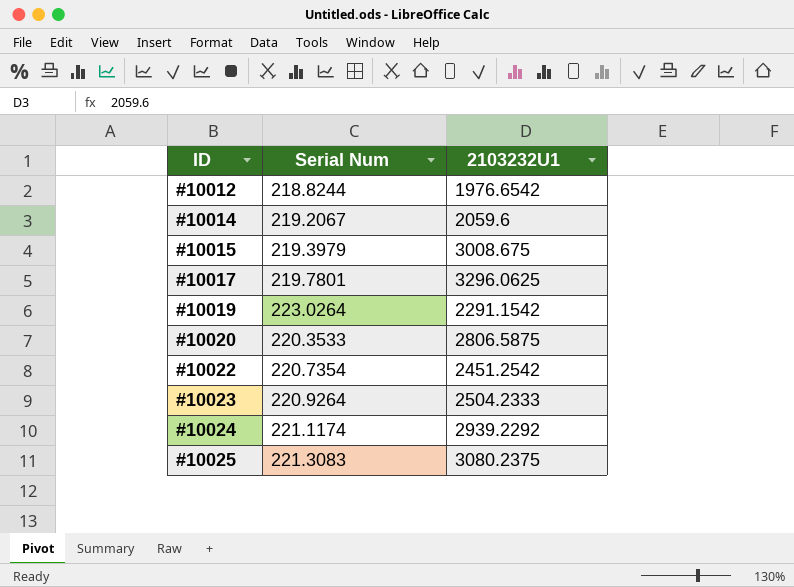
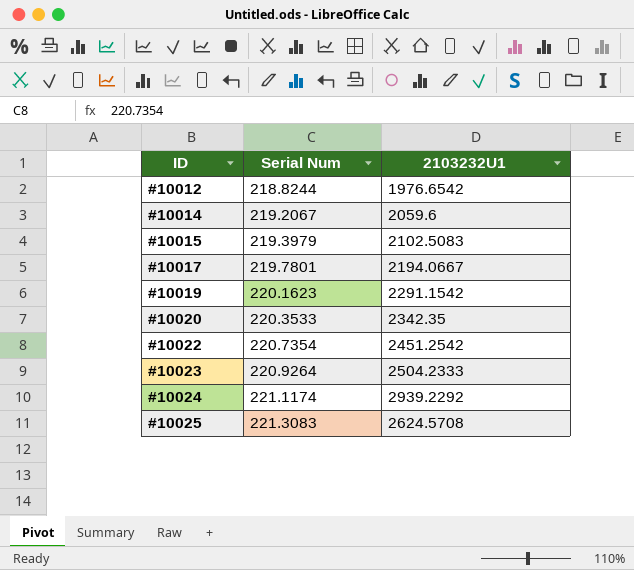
#10015 | 2103232U1: 3008.675 -> 2102.5083
#10017 | 2103232U1: 3296.0625 -> 2194.0667
#10019 | Serial Num: 223.0264 -> 220.1623
#10020 | 2103232U1: 2806.5875 -> 2342.35
#10025 | 2103232U1: 3080.2375 -> 2624.5708

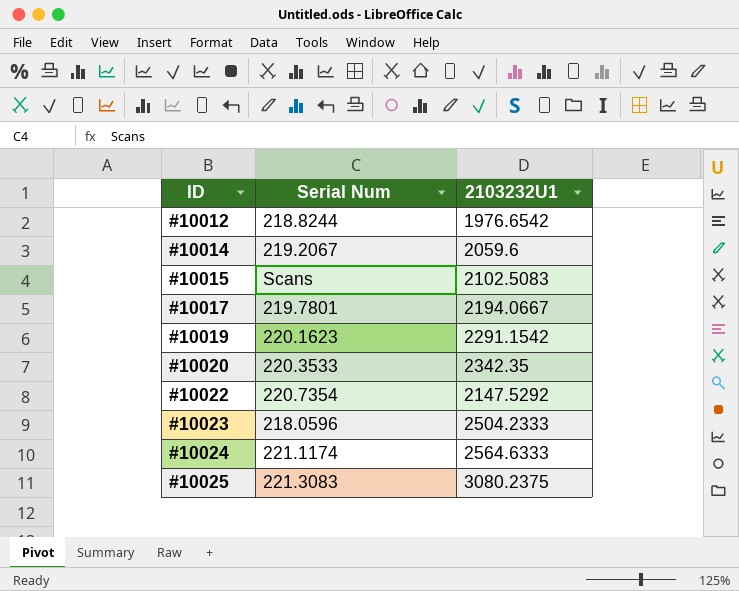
#10015 | Serial Num: 219.3979 -> Scans
#10022 | 2103232U1: 2451.2542 -> 2147.5292
#10023 | Serial Num: 220.9264 -> 218.0596
#10024 | 2103232U1: 2939.2292 -> 2564.6333
#10025 | 2103232U1: 2624.5708 -> 3080.2375

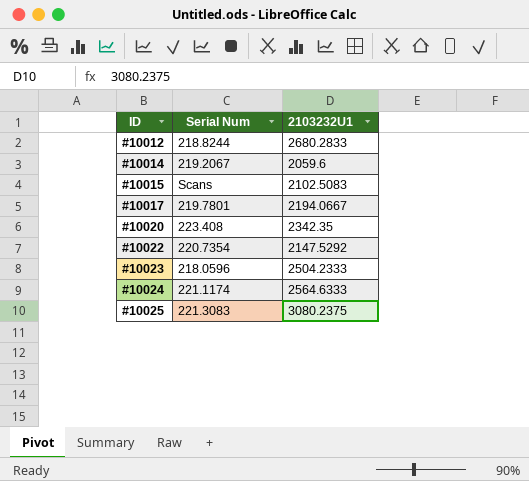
row #10019: 220.1623 | 2291.1542 -> none
#10012 | 2103232U1: 1976.6542 -> 2680.2833
#10020 | Serial Num: 220.3533 -> 223.408

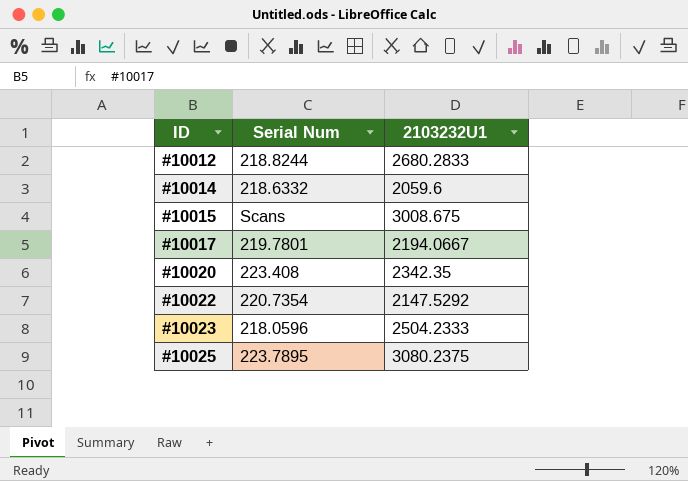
row #10024: 221.1174 | 2564.6333 -> none
#10014 | Serial Num: 219.2067 -> 218.6332
#10015 | 2103232U1: 2102.5083 -> 3008.675
#10025 | Serial Num: 221.3083 -> 223.7895

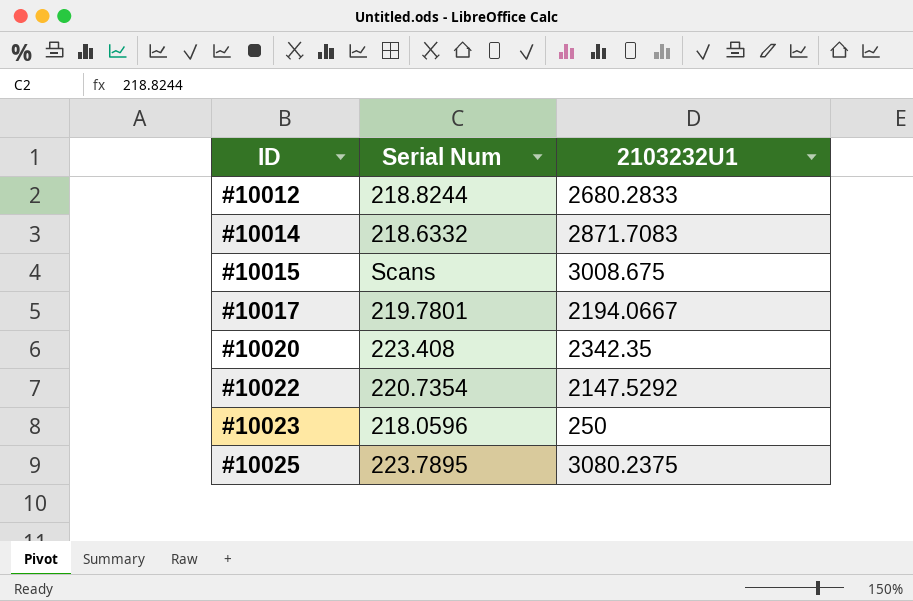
#10014 | 2103232U1: 2059.6 -> 2871.7083
#10023 | 2103232U1: 2504.2333 -> 250

